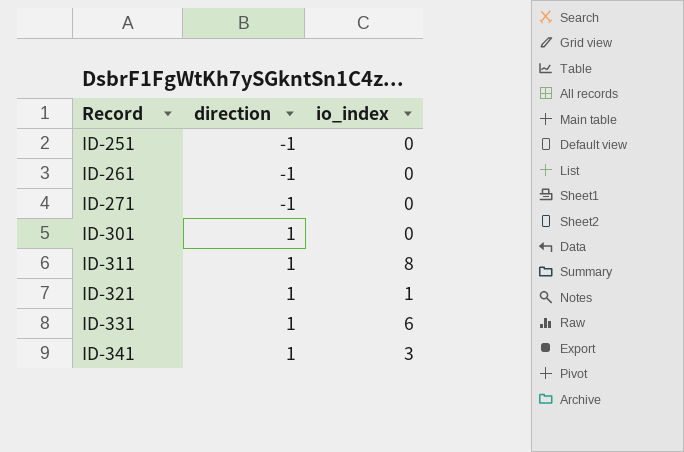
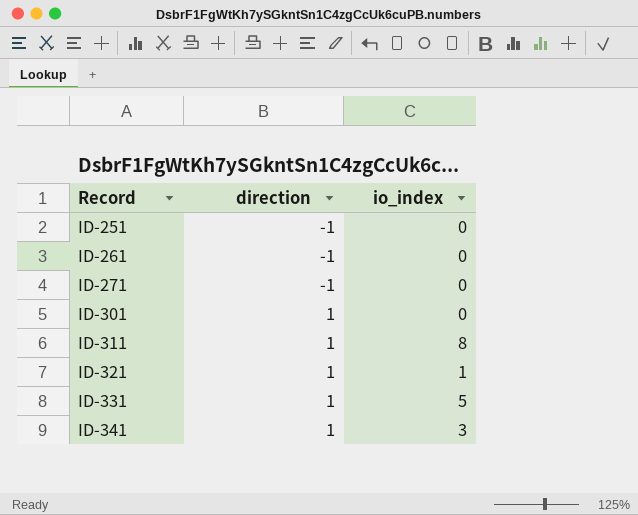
ID-331 | io_index: 6 -> 5

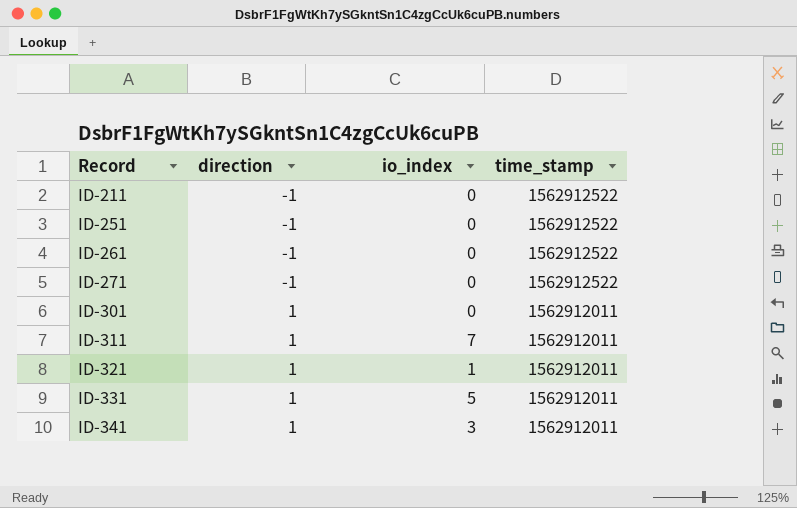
column time_stamp | position: none -> 4
row ID-211: none -> -1 | 0 | 1562912522
ID-311 | io_index: 8 -> 7

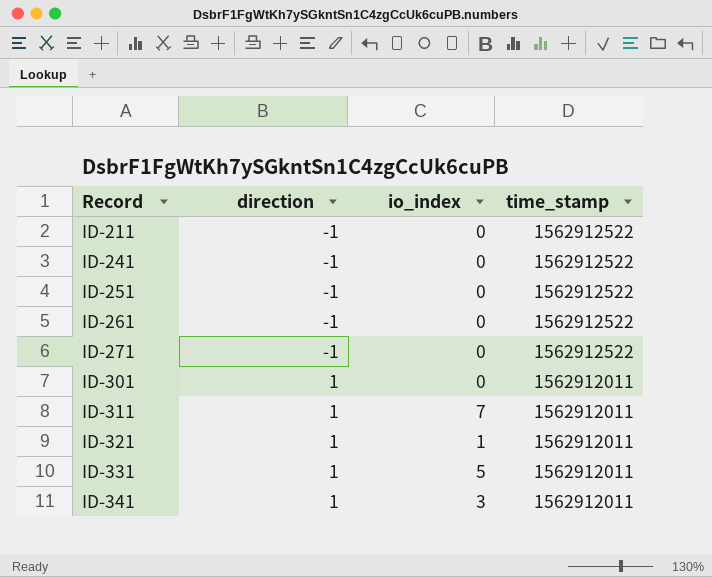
row ID-241: none -> -1 | 0 | 1562912522

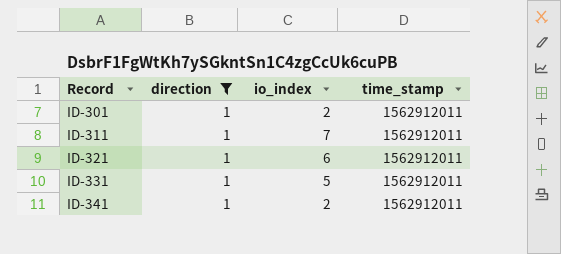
filter: none -> direction = 1
ID-301 | io_index: 0 -> 2
ID-321 | io_index: 1 -> 6
ID-341 | io_index: 3 -> 2

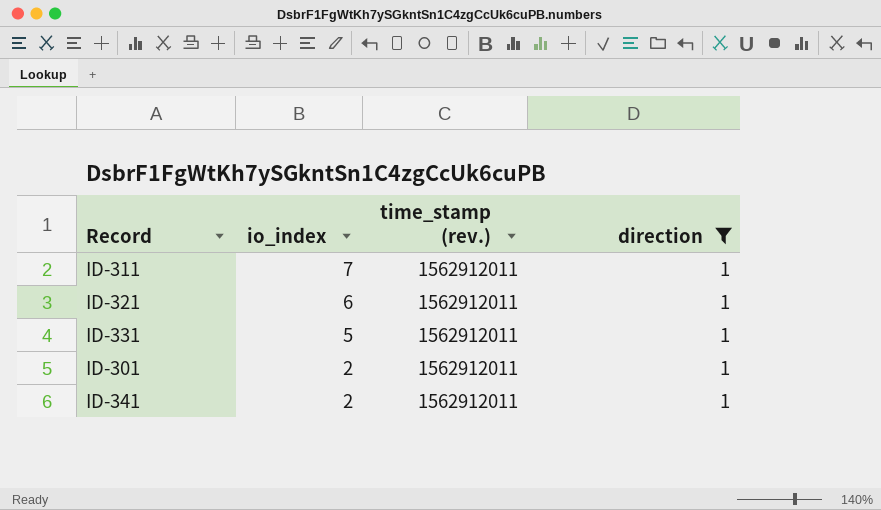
row order: Record ascending -> io_index descending
column name: time_stamp -> time_stamp (rev.)
column direction | position: 2 -> 4

